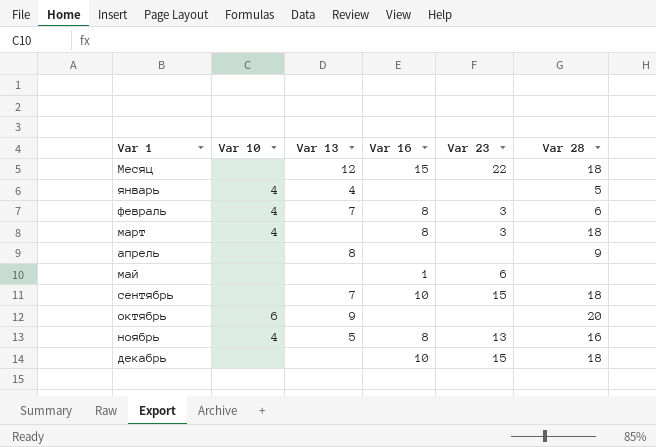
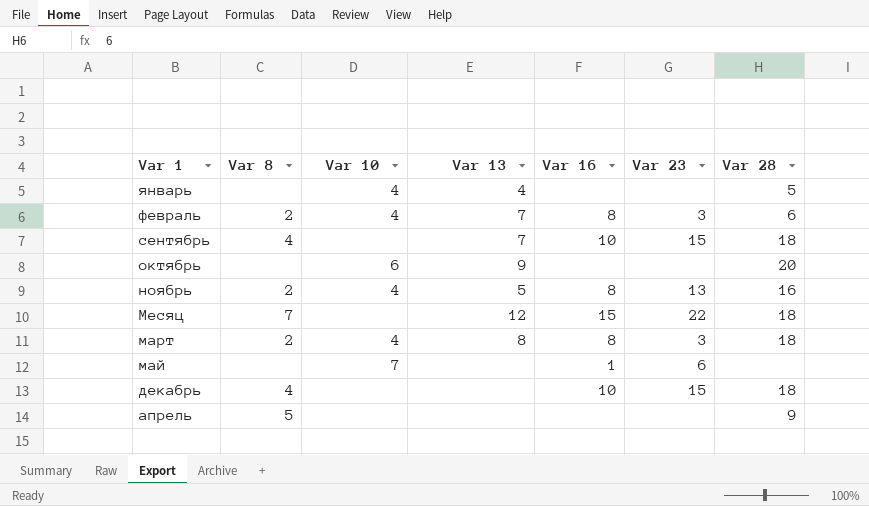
row order: none -> Var 1 descending
column Var 8 | position: none -> 2
март | Var 13: none -> 8
май | Var 10: none -> 7
апрель | Var 13: 8 -> none

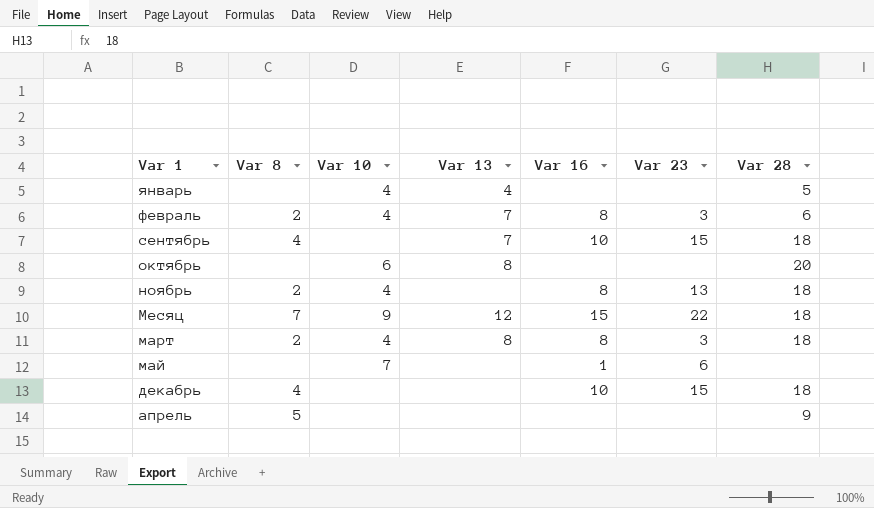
октябрь | Var 13: 9 -> 8
ноябрь | Var 13: 5 -> none
ноябрь | Var 28: 16 -> 18
Месяц | Var 10: none -> 9

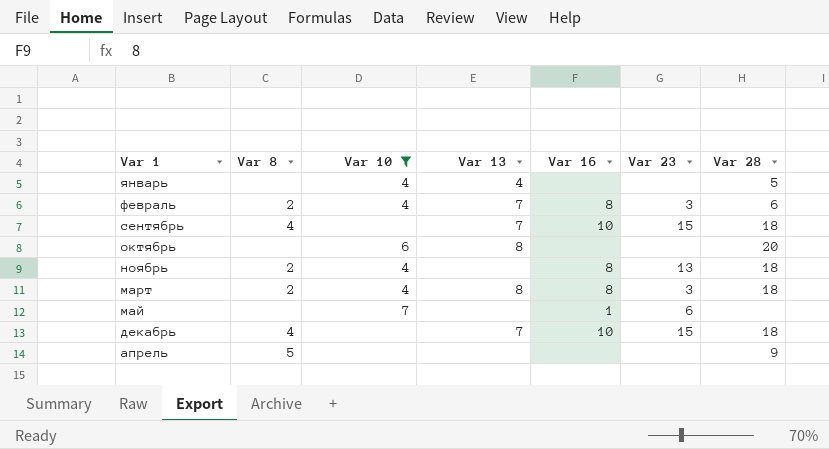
filter: none -> Var 10 != 9
декабрь | Var 13: none -> 7

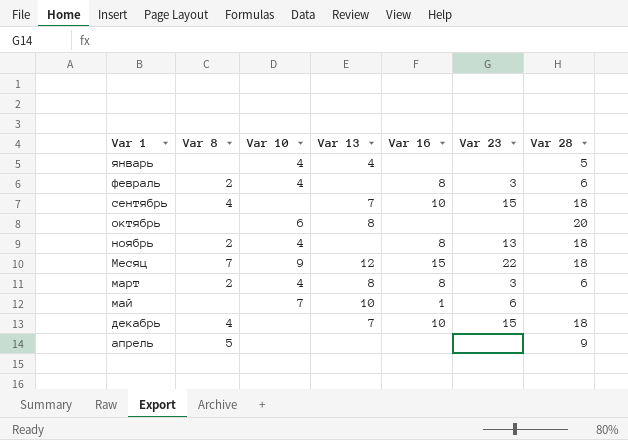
filter: Var 10 != 9 -> none
февраль | Var 13: 7 -> none
март | Var 28: 18 -> 6
май | Var 13: none -> 10

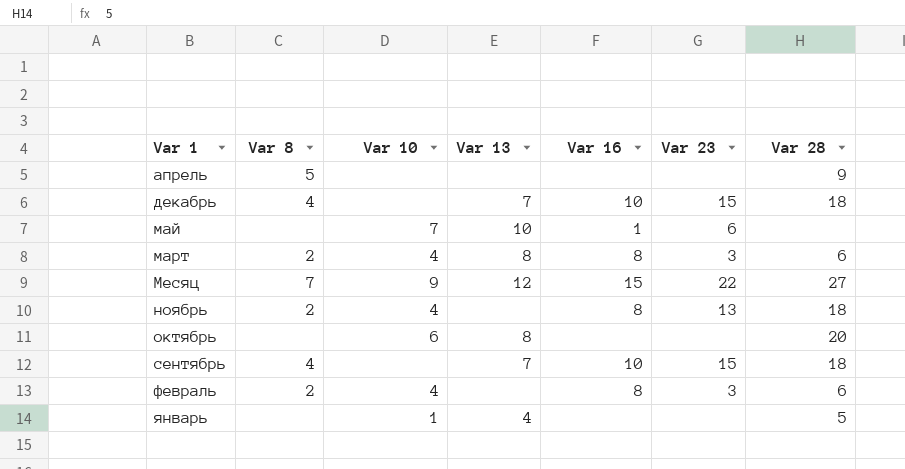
row order: Var 1 descending -> Var 1 ascending
Месяц | Var 28: 18 -> 27
январь | Var 10: 4 -> 1

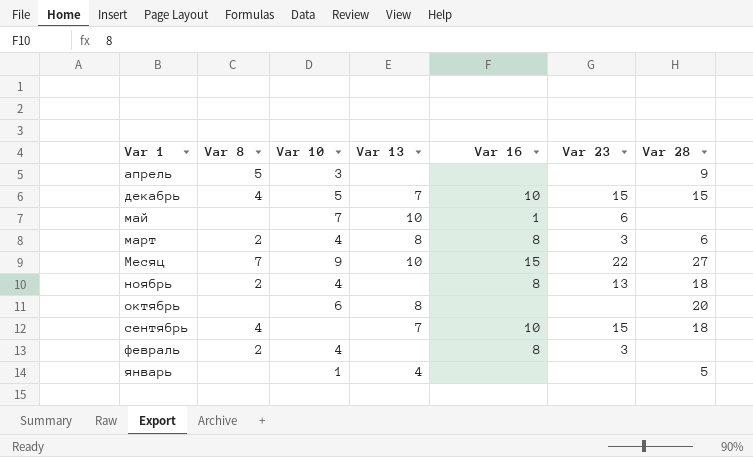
апрель | Var 10: none -> 3
декабрь | Var 10: none -> 5
декабрь | Var 28: 18 -> 15
Месяц | Var 13: 12 -> 10
февраль | Var 28: 6 -> none

